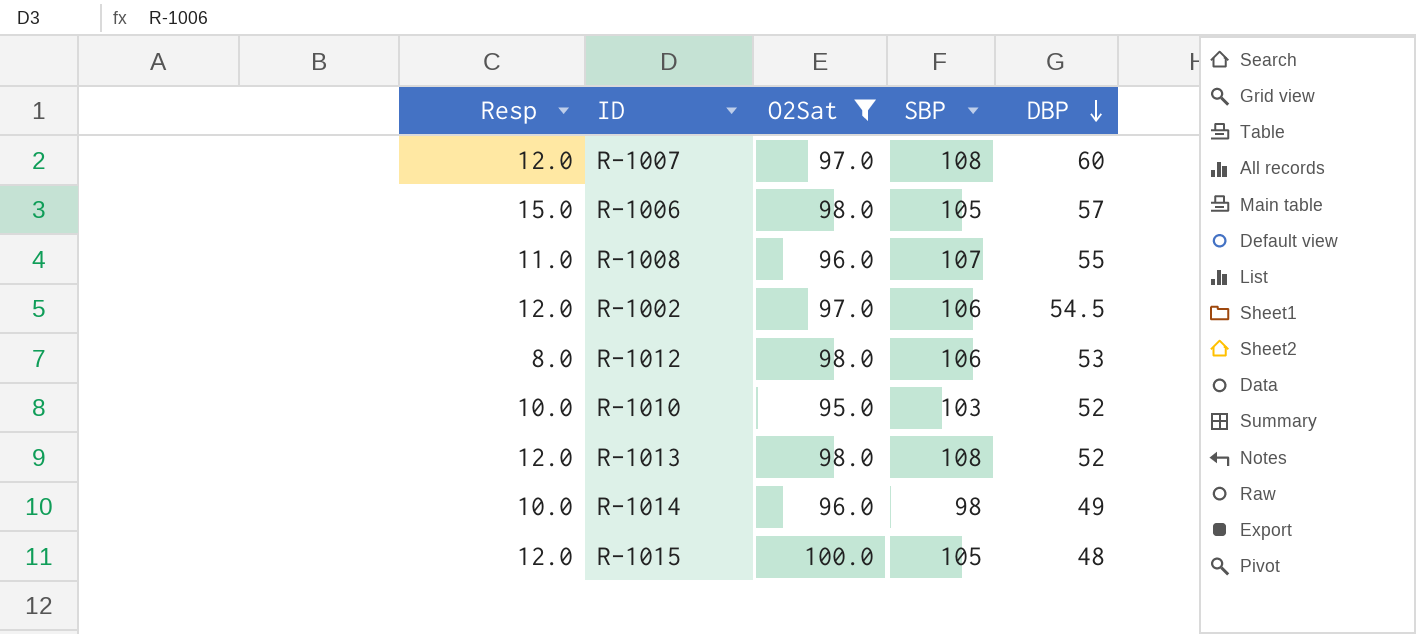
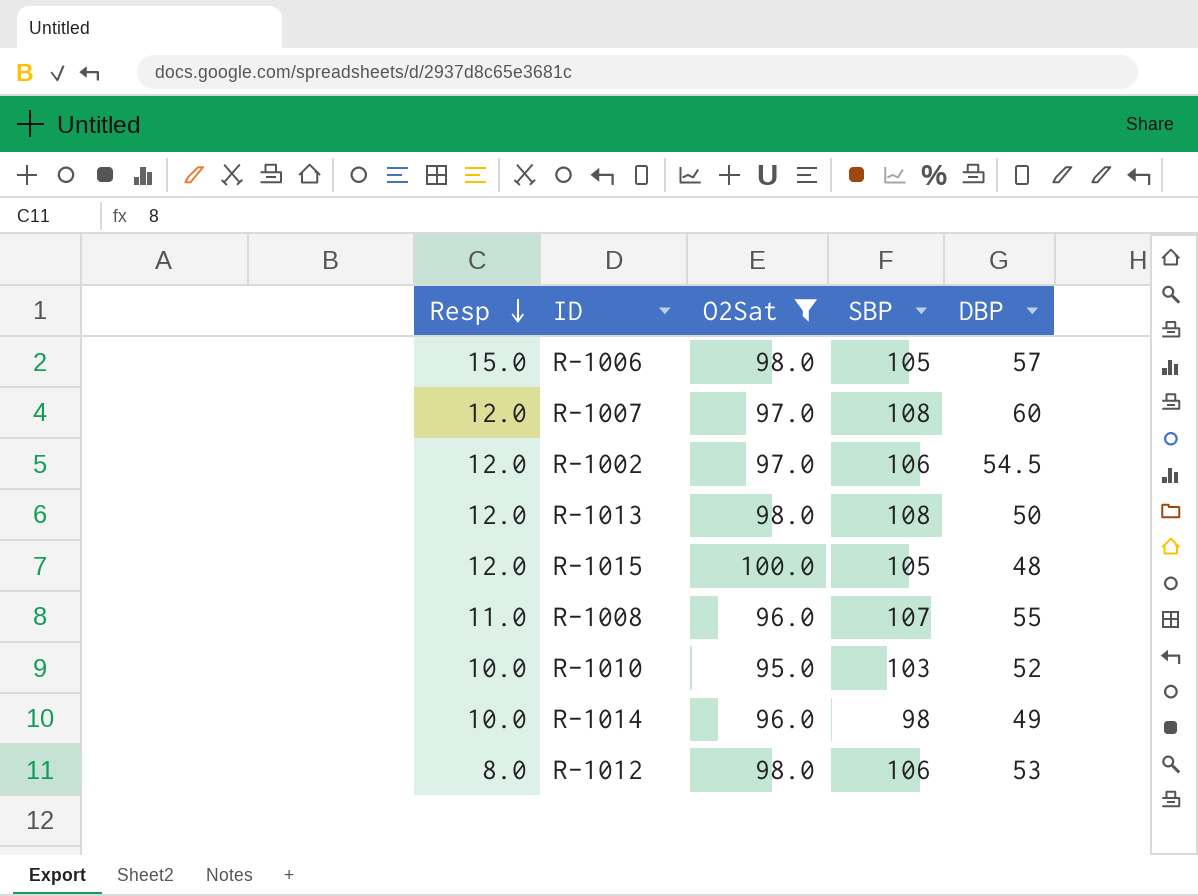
row order: DBP descending -> Resp descending
R-1013 | DBP: 52 -> 50

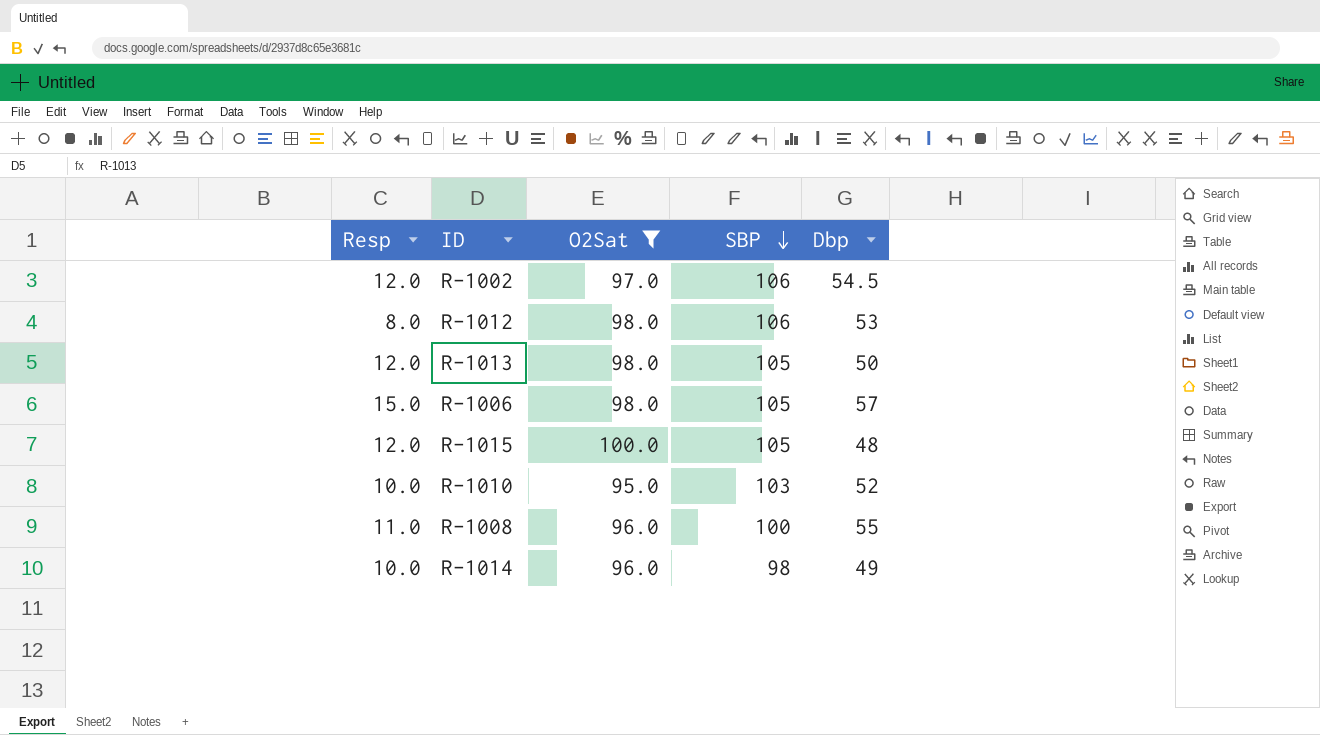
row order: Resp descending -> SBP descending
column name: DBP -> Dbp
row R-1007: 12.0 | 97.0 | 108 | 60 -> none
R-1013 | SBP: 108 -> 105
R-1008 | SBP: 107 -> 100

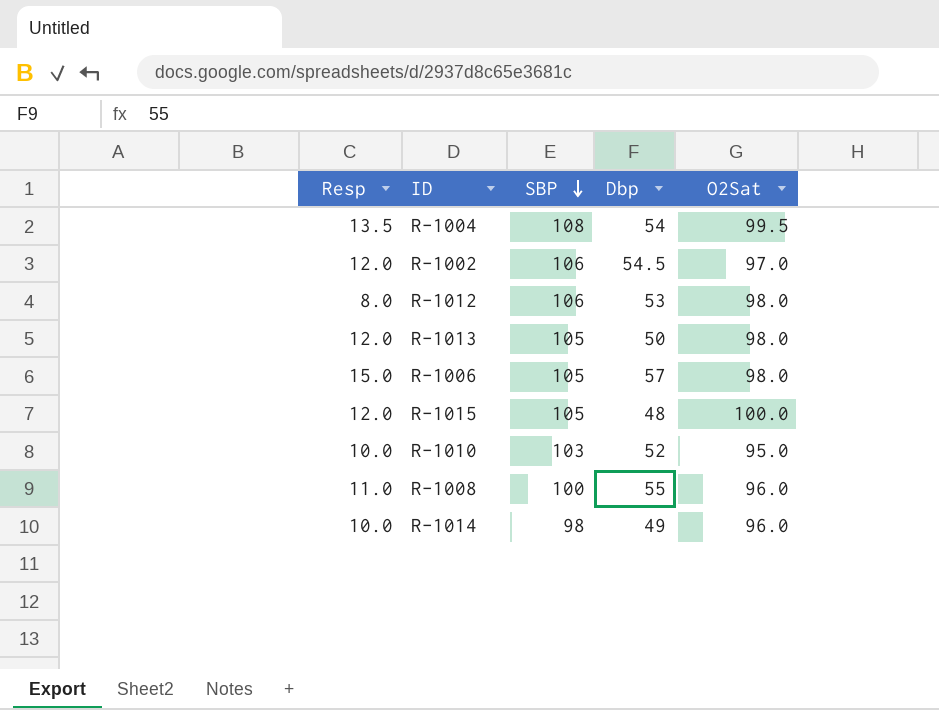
filter: O2Sat != 99.5 -> none
column O2Sat | position: 3 -> 5

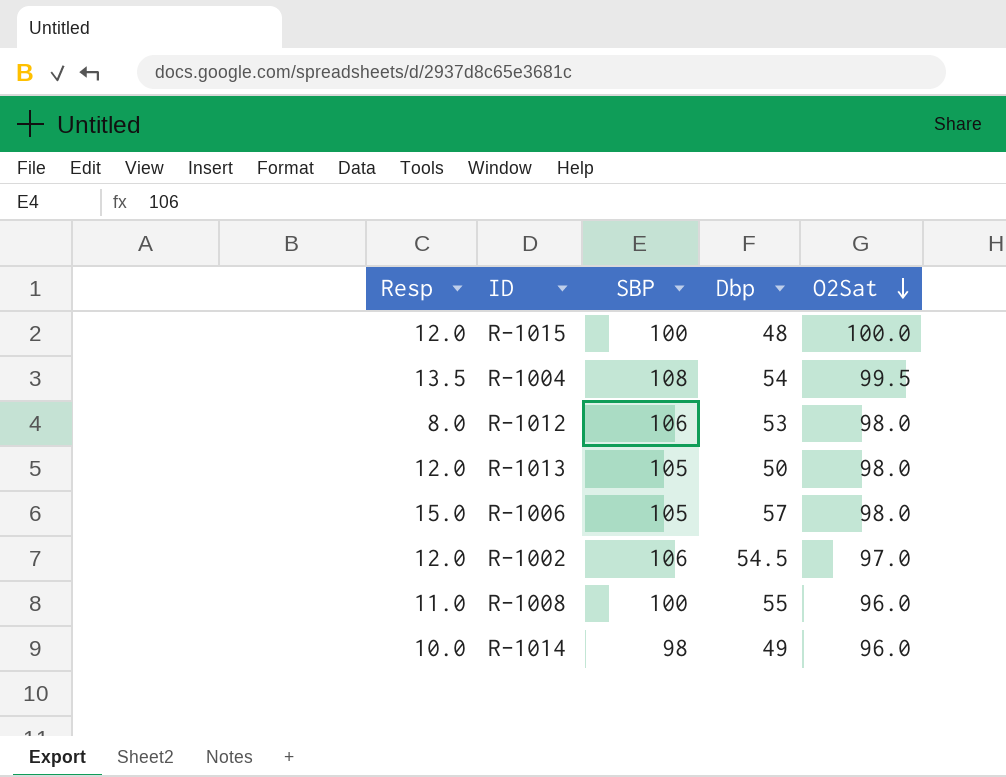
row order: SBP descending -> O2Sat descending
row R-1010: 10.0 | 103 | 52 | 95.0 -> none
R-1015 | SBP: 105 -> 100

